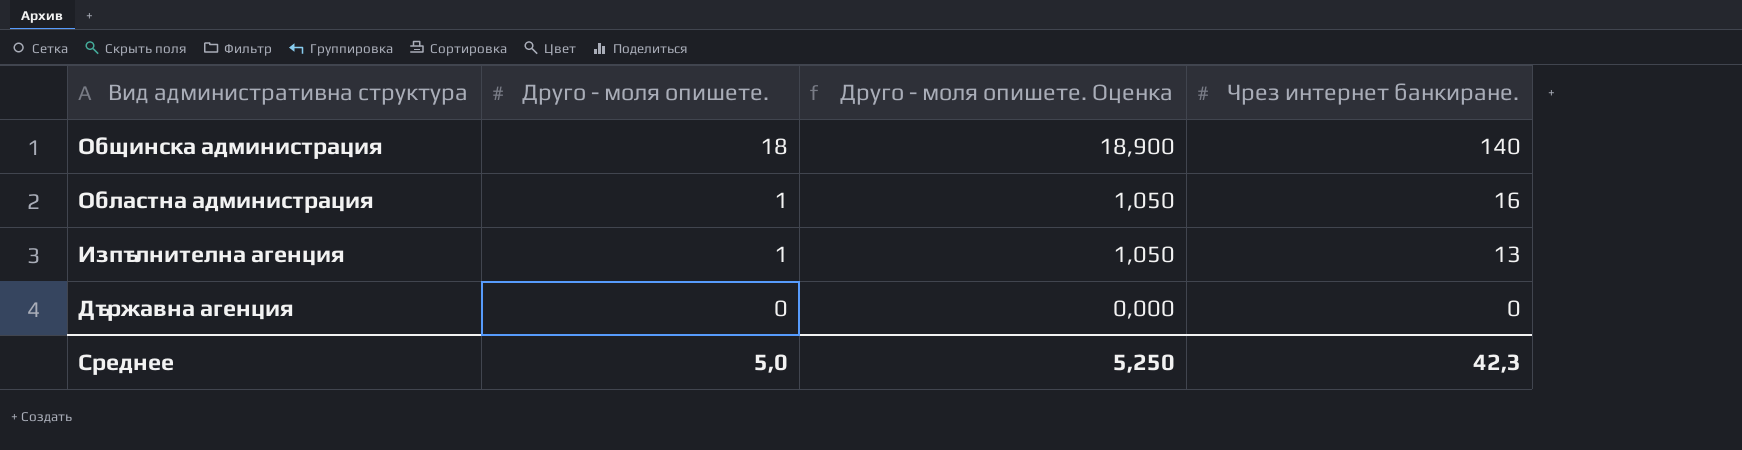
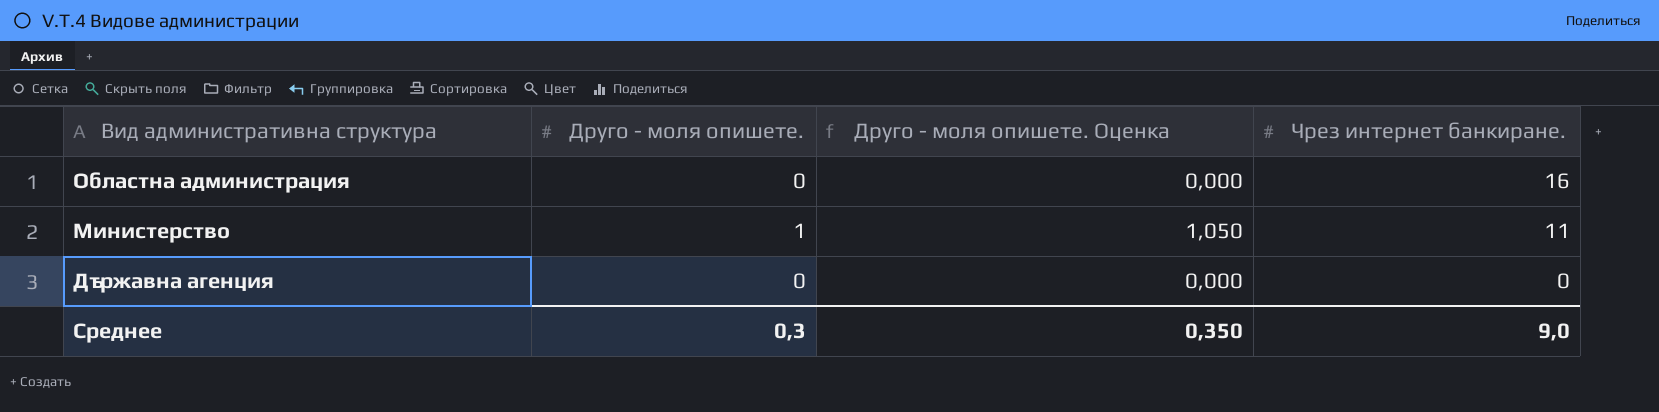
row Общинска администрация: 18 | 18,900 | 140 -> none
row Изпълнителна агенция: 1 | 1,050 | 13 -> none
Областна администрация | Друго - моля опишете.: 1 -> 0
Областна администрация | Друго - моля опишете. Оценка: 1,050 -> 0,000
row Министерство: none -> 1 | 1,050 | 11
Среднее | Друго - моля опишете.: 5,0 -> 0,3
Среднее | Друго - моля опишете. Оценка: 5,250 -> 0,350
Среднее | Чрез интернет банкиране.: 42,3 -> 9,0

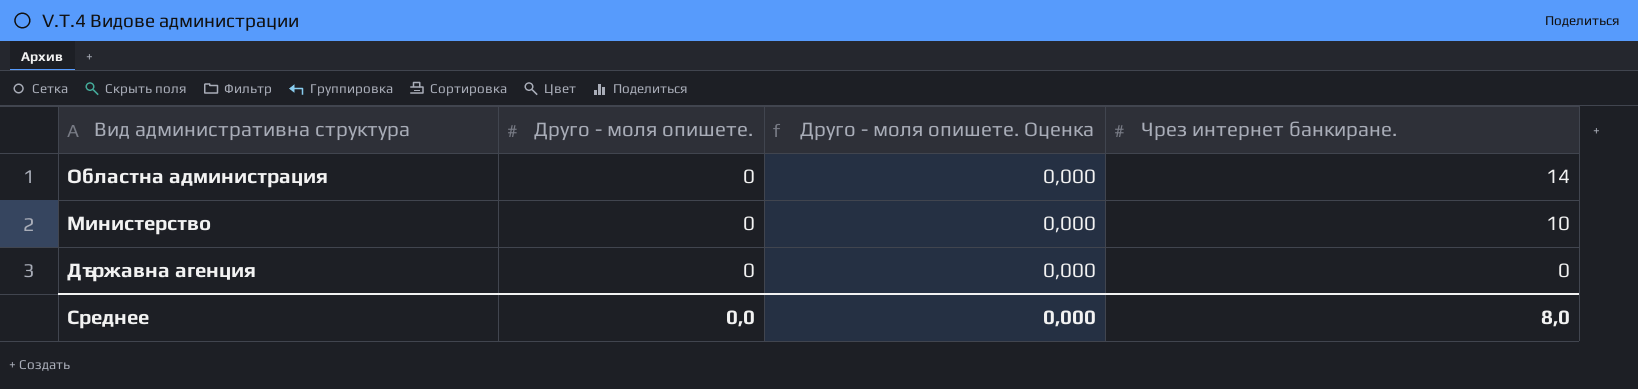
Областна администрация | Чрез интернет банкиране.: 16 -> 14
Министерство | Друго - моля опишете.: 1 -> 0
Министерство | Друго - моля опишете. Оценка: 1,050 -> 0,000
Министерство | Чрез интернет банкиране.: 11 -> 10
Среднее | Друго - моля опишете.: 0,3 -> 0,0
Среднее | Друго - моля опишете. Оценка: 0,350 -> 0,000
Среднее | Чрез интернет банкиране.: 9,0 -> 8,0

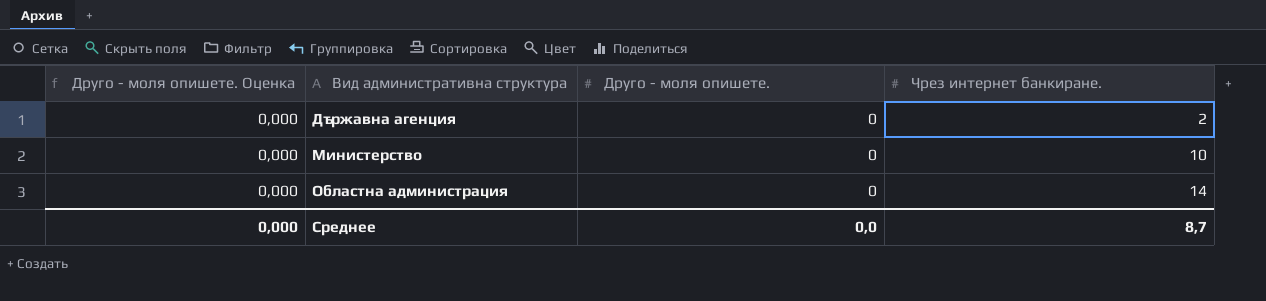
row order: Вид административна структура descending -> Вид административна структура ascending
column Друго - моля опишете. Оценка | position: 3 -> 1
Държавна агенция | Чрез интернет банкиране.: 0 -> 2
Среднее | Чрез интернет банкиране.: 8,0 -> 8,7

